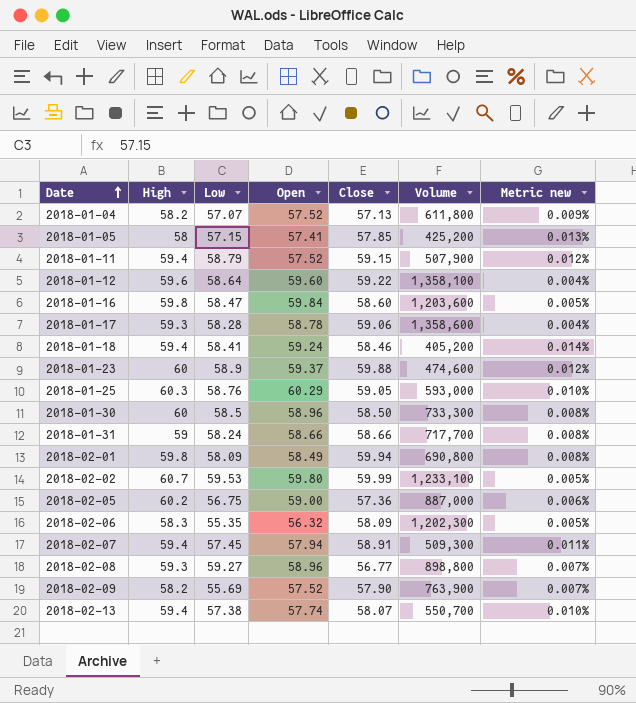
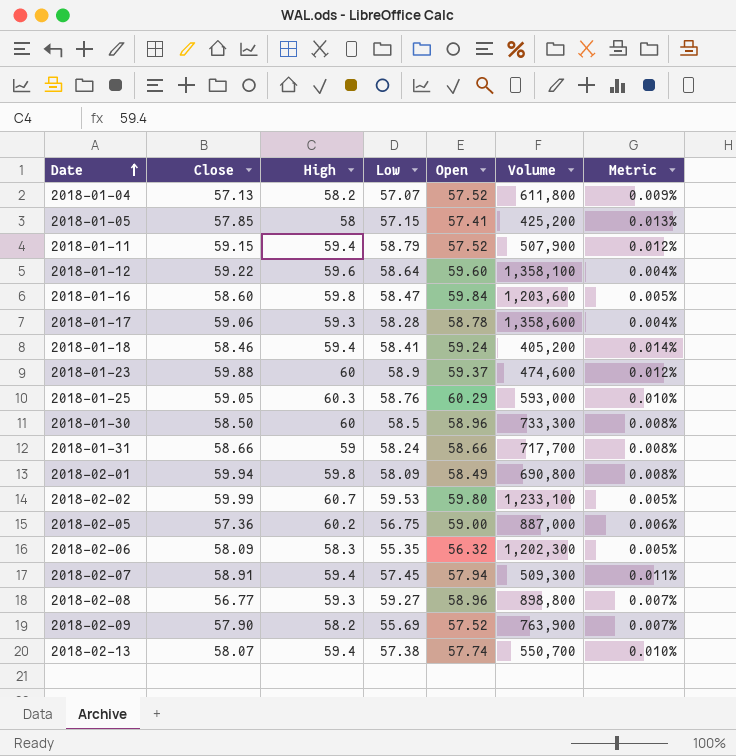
column Close | position: 5 -> 2
column name: Metric new -> Metric

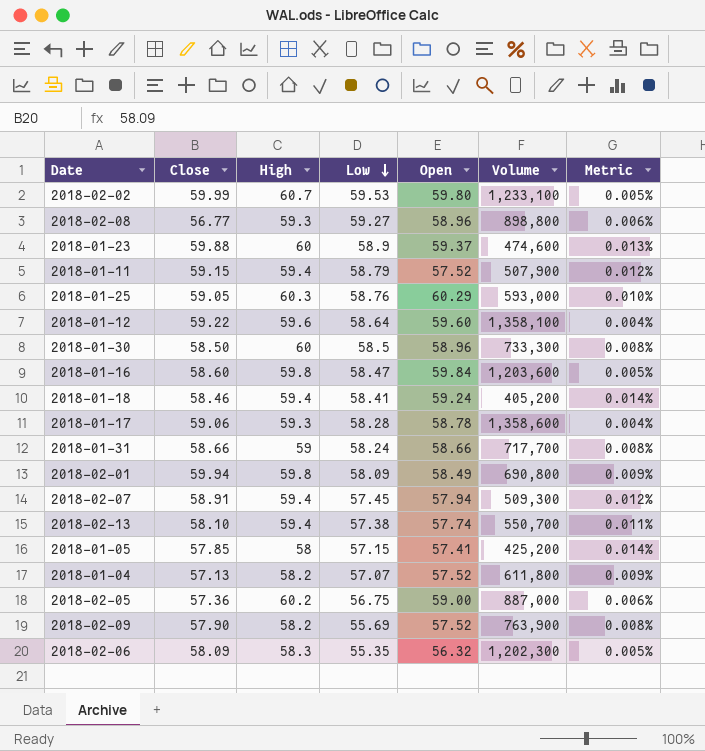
row order: Date ascending -> Low descending
column Metric | formula: [Low] / [Volume] -> [Close] / [Volume]
2018-02-13 | Close: 58.07 -> 58.10

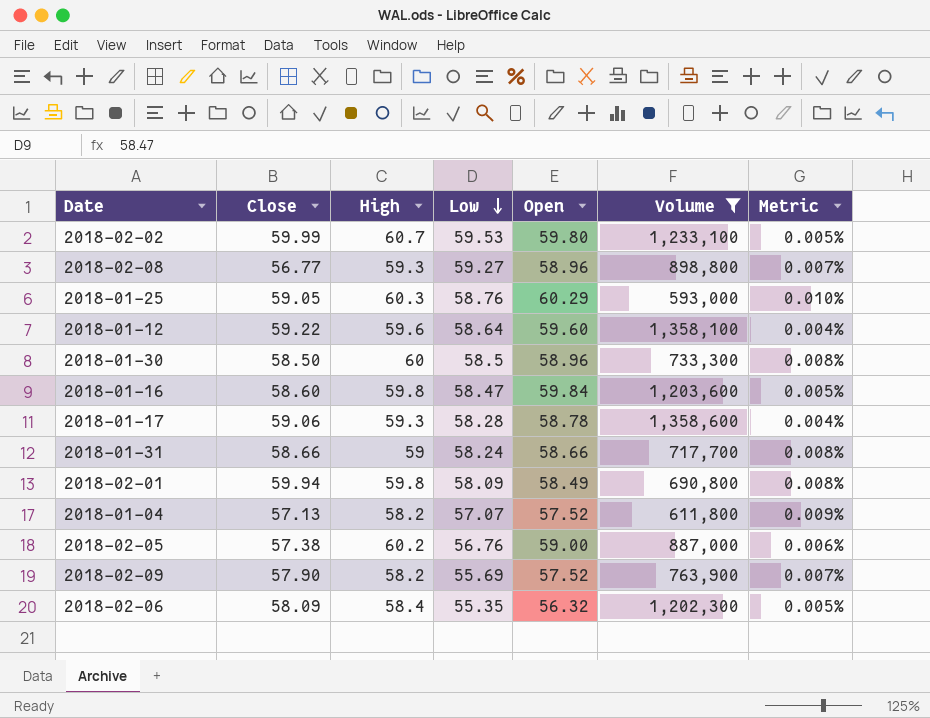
filter: none -> Volume >= 593,000
column Metric | formula: [Close] / [Volume] -> [Low] / [Volume]
2018-02-05 | Close: 57.36 -> 57.38
2018-02-05 | Low: 56.75 -> 56.76
2018-02-06 | High: 58.3 -> 58.4

